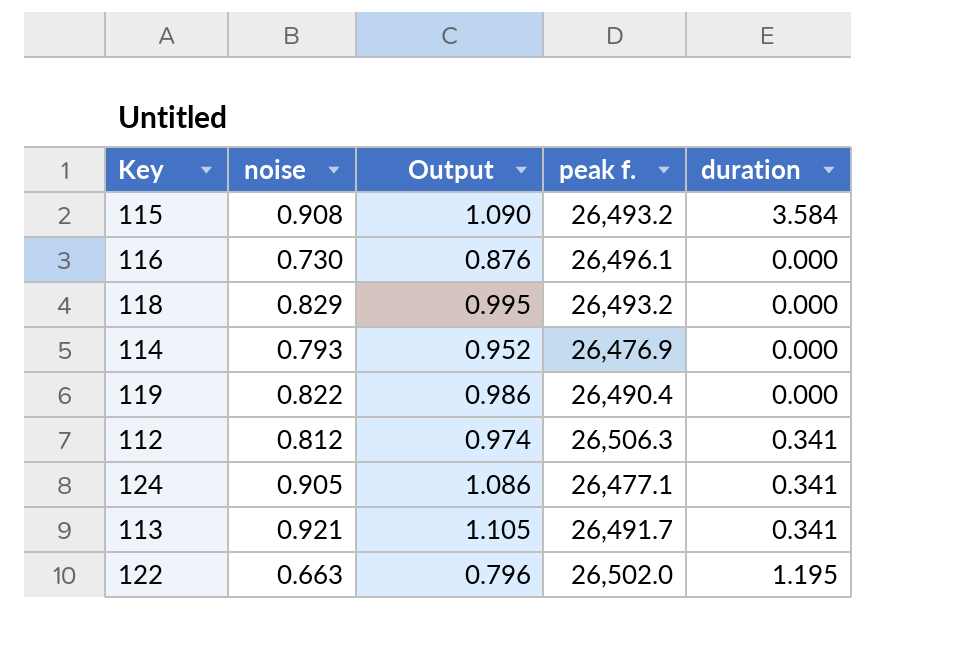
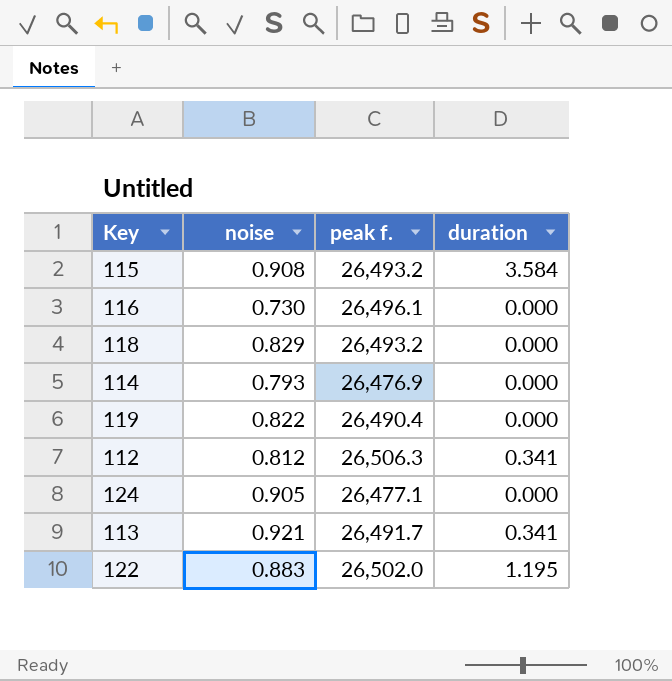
column Output | formula: [noise] * 1.2 -> none
124 | duration: 0.341 -> 0.000
122 | noise: 0.663 -> 0.883

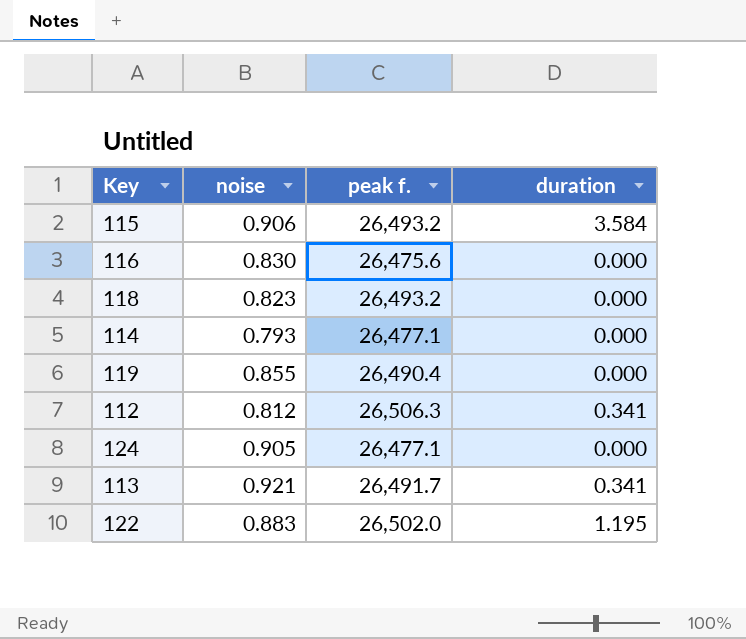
115 | noise: 0.908 -> 0.906
116 | noise: 0.730 -> 0.830
116 | peak f.: 26,496.1 -> 26,475.6
118 | noise: 0.829 -> 0.823
114 | peak f.: 26,476.9 -> 26,477.1
119 | noise: 0.822 -> 0.855

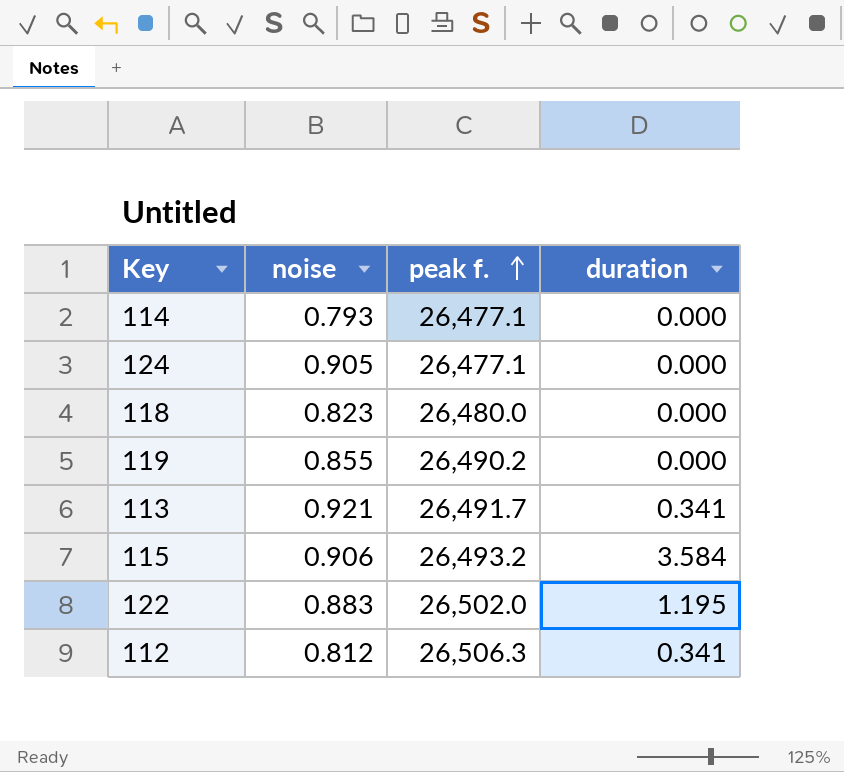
row order: none -> peak f. ascending
row 116: 0.830 | 26,475.6 | 0.000 -> none
118 | peak f.: 26,493.2 -> 26,480.0
119 | peak f.: 26,490.4 -> 26,490.2

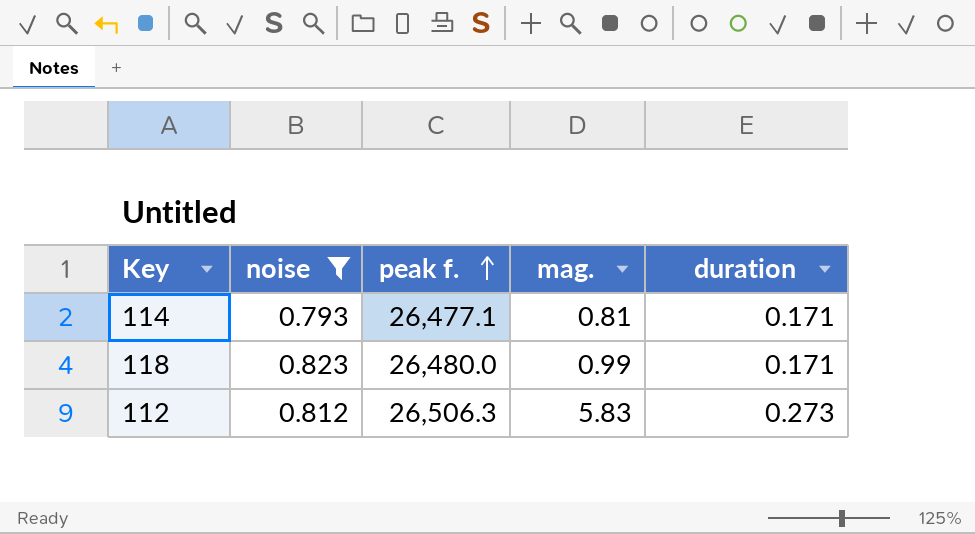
filter: none -> noise <= 0.823
column mag. | position: none -> 4
114 | duration: 0.000 -> 0.171
118 | duration: 0.000 -> 0.171
112 | duration: 0.341 -> 0.273

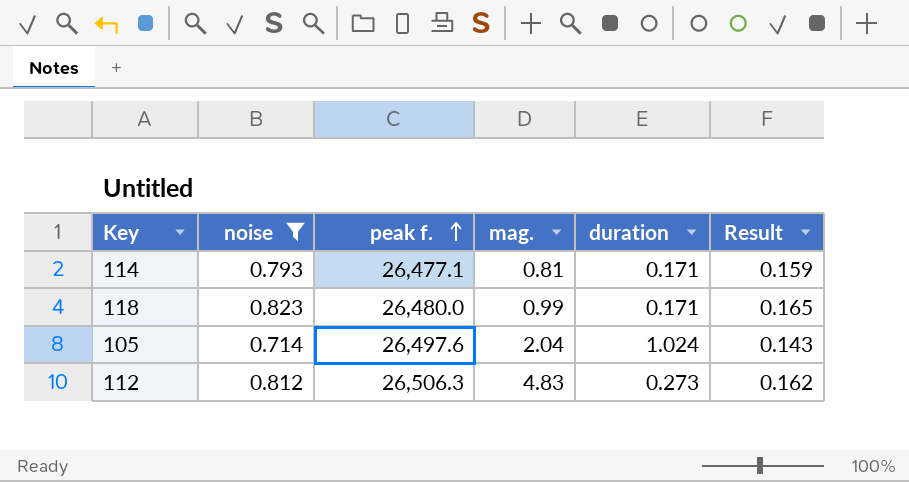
column Result | formula: none -> [noise] * 0.2
row 105: none -> 0.714 | 26,497.6 | 2.04 | 1.024 | 0.143
112 | mag.: 5.83 -> 4.83

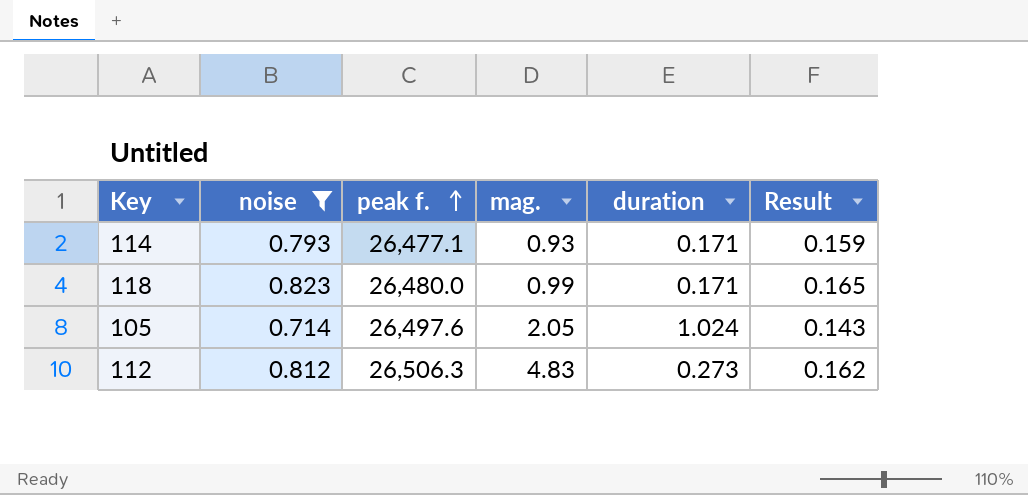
114 | mag.: 0.81 -> 0.93
105 | mag.: 2.04 -> 2.05

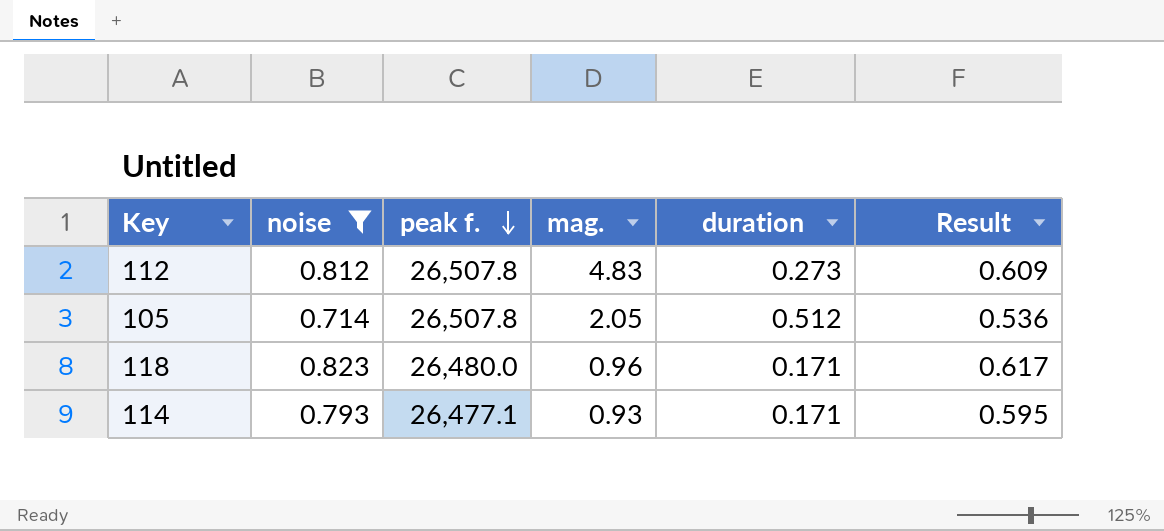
row order: peak f. ascending -> peak f. descending
column Result | formula: [noise] * 0.2 -> [noise] * 0.75
112 | peak f.: 26,506.3 -> 26,507.8
105 | peak f.: 26,497.6 -> 26,507.8
105 | duration: 1.024 -> 0.512
118 | mag.: 0.99 -> 0.96

